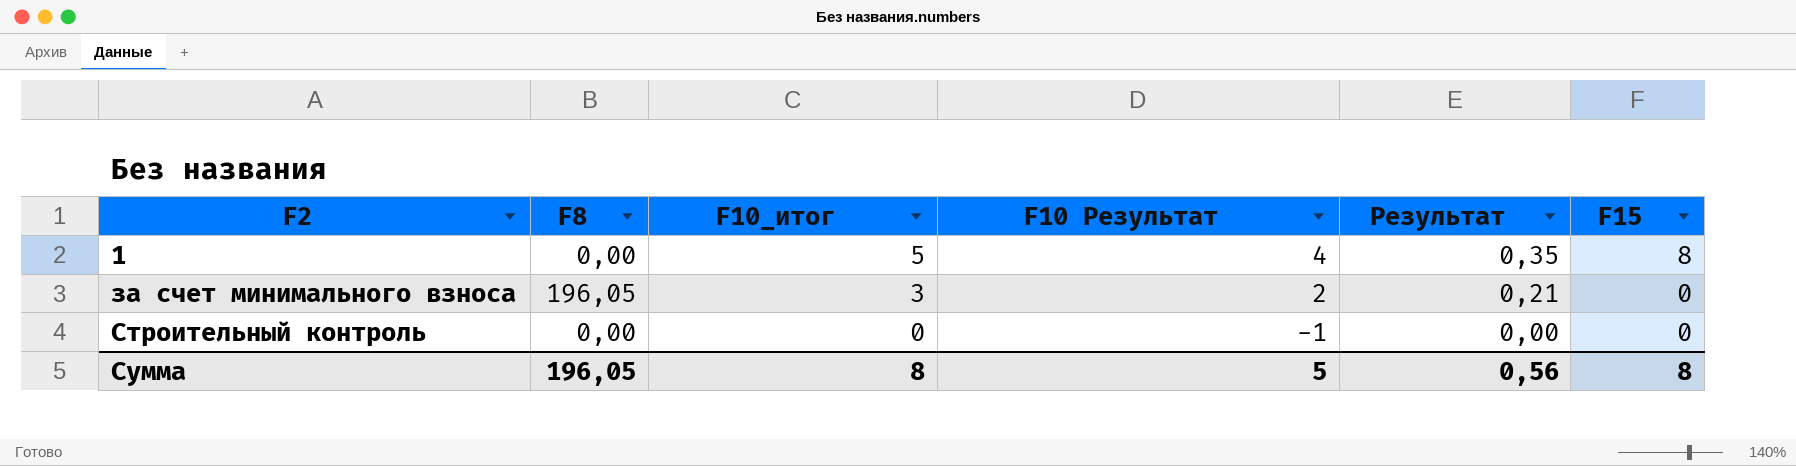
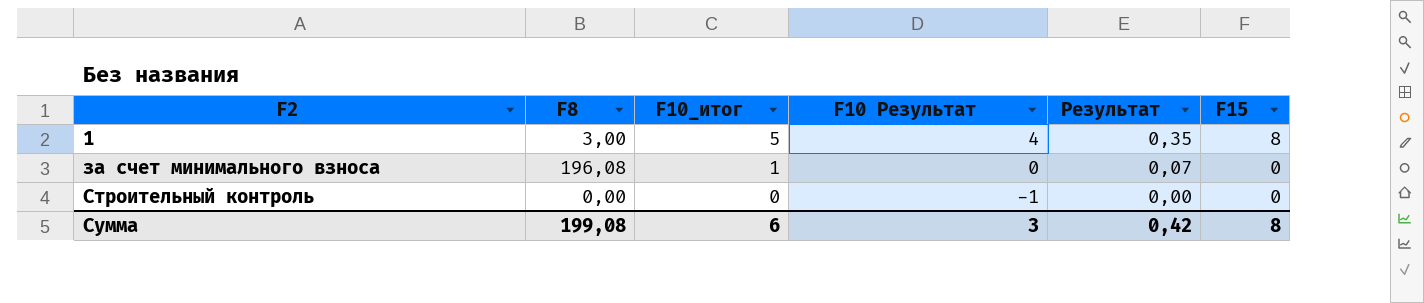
1 | F8: 0,00 -> 3,00
за счет минимального взноса | F8: 196,05 -> 196,08
за счет минимального взноса | F10_итог: 3 -> 1
за счет минимального взноса | F10 Результат: 2 -> 0
за счет минимального взноса | Результат: 0,21 -> 0,07
Сумма | F8: 196,05 -> 199,08
Сумма | F10_итог: 8 -> 6
Сумма | F10 Результат: 5 -> 3
Сумма | Результат: 0,56 -> 0,42

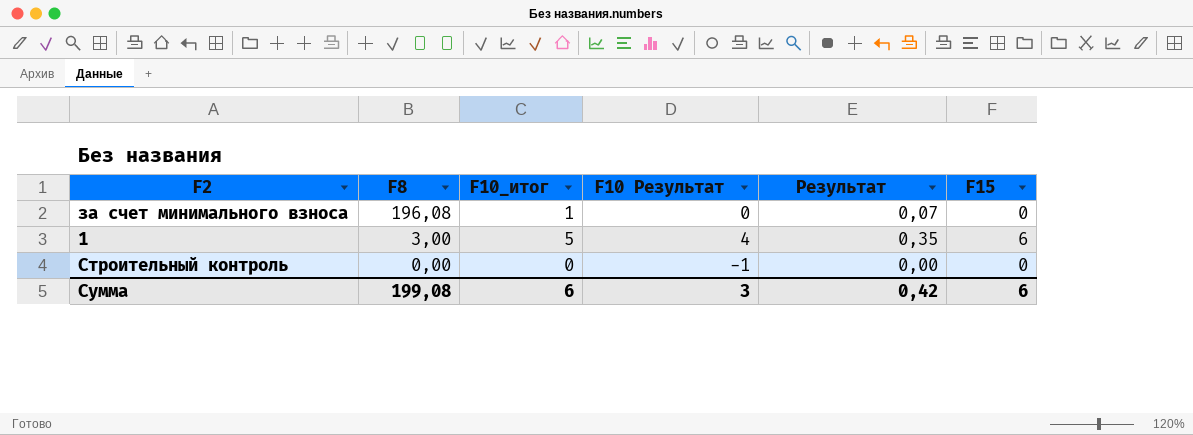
row order: F2 ascending -> F8 descending
1 | F15: 8 -> 6
Сумма | F15: 8 -> 6

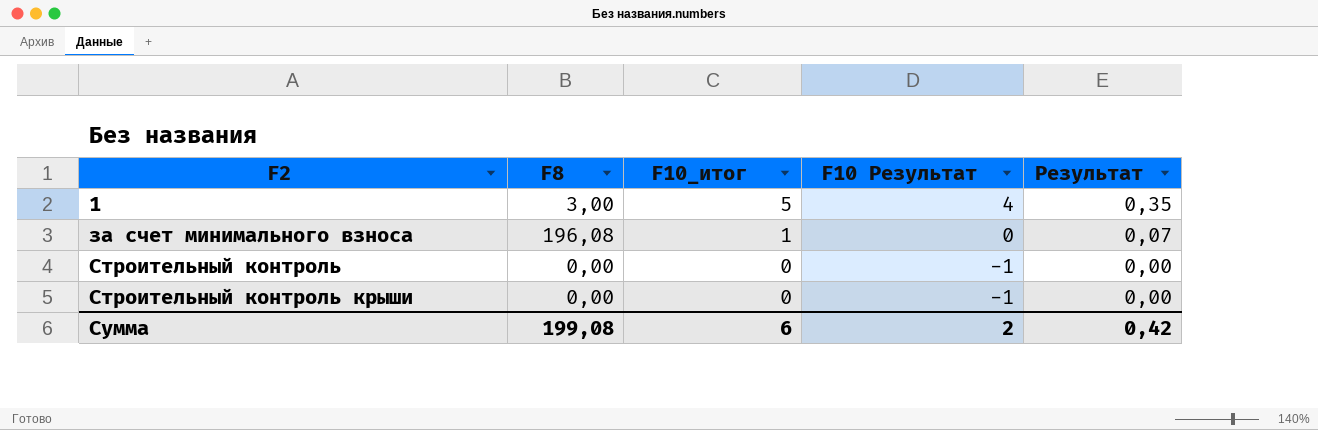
row order: F8 descending -> F2 ascending
column F15 | position: 6 -> none
row Строительный контроль крыши: none -> 0,00 | 0 | -1 | 0,00
Сумма | F10 Результат: 3 -> 2

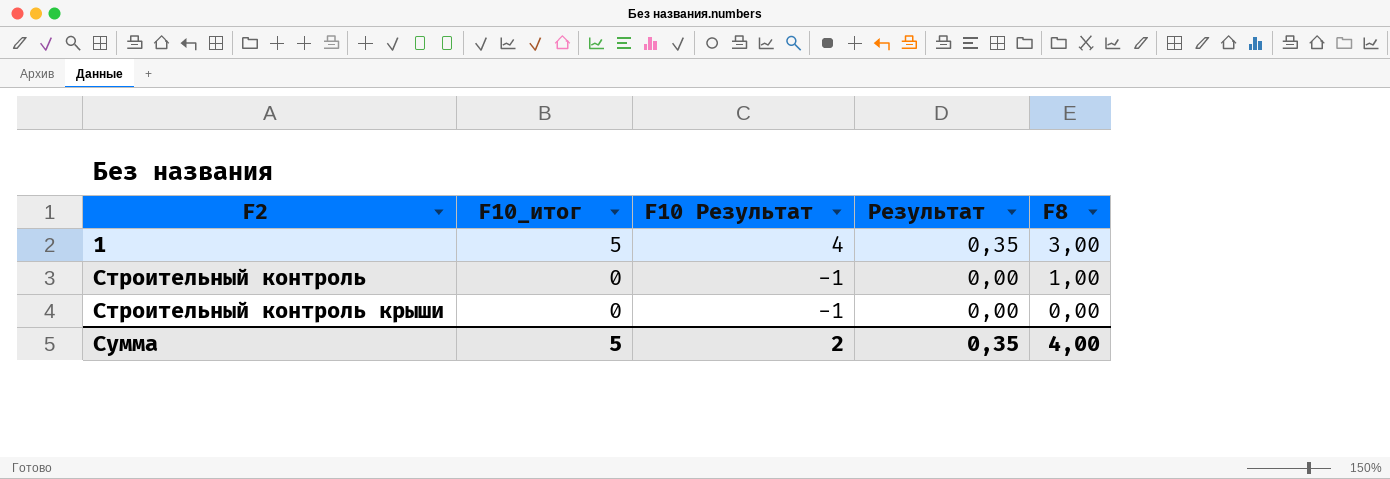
column F8 | position: 2 -> 5
row за счет минимального взноса: 196,08 | 1 | 0 | 0,07 -> none
Строительный контроль | F8: 0,00 -> 1,00
Сумма | F10_итог: 6 -> 5
Сумма | Результат: 0,42 -> 0,35
Сумма | F8: 199,08 -> 4,00

